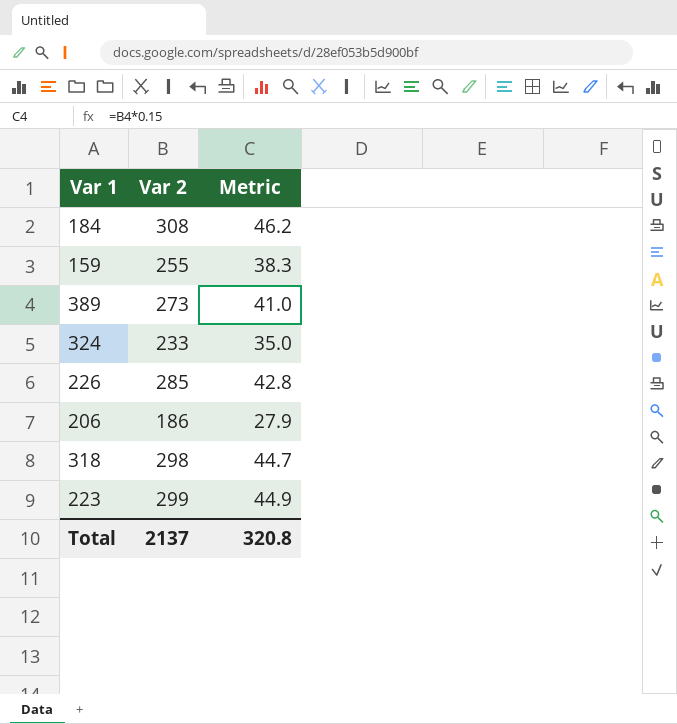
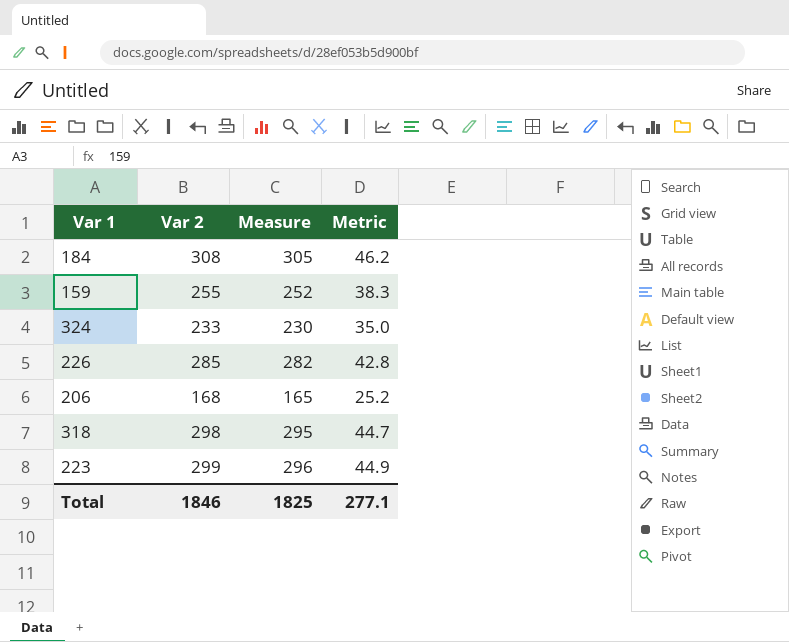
column Measure | formula: none -> [Var 2] - 3
row 389: 273 | 41.0 -> none
206 | Var 2: 186 -> 168
206 | Metric: 27.9 -> 25.2
Total | Var 2: 2137 -> 1846
Total | Metric: 320.8 -> 277.1

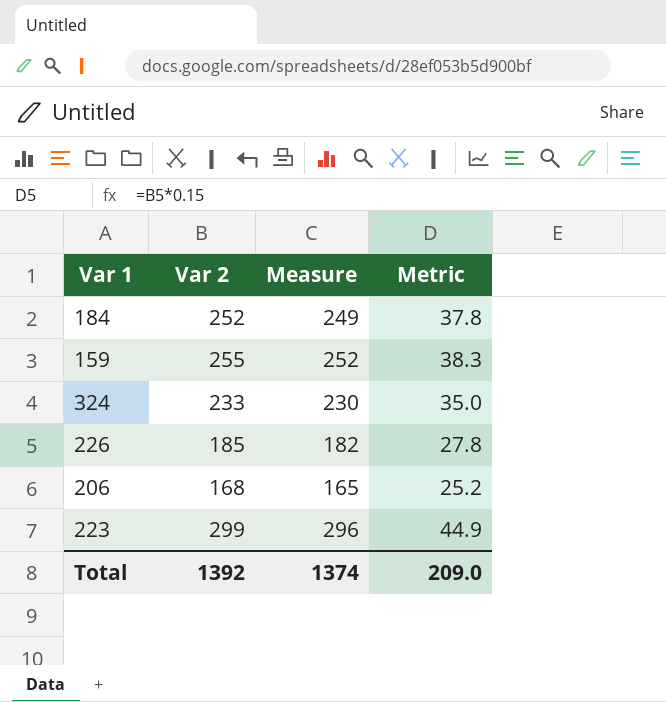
row 318: 298 | 295 | 44.7 -> none
184 | Var 2: 308 -> 252
184 | Measure: 305 -> 249
184 | Metric: 46.2 -> 37.8
226 | Var 2: 285 -> 185
226 | Measure: 282 -> 182
226 | Metric: 42.8 -> 27.8
Total | Var 2: 1846 -> 1392
Total | Measure: 1825 -> 1374
Total | Metric: 277.1 -> 209.0

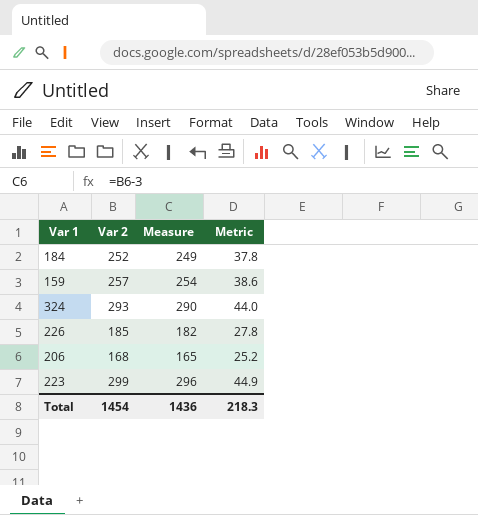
159 | Var 2: 255 -> 257
159 | Measure: 252 -> 254
159 | Metric: 38.3 -> 38.6
324 | Var 2: 233 -> 293
324 | Measure: 230 -> 290
324 | Metric: 35.0 -> 44.0
Total | Var 2: 1392 -> 1454
Total | Measure: 1374 -> 1436
Total | Metric: 209.0 -> 218.3

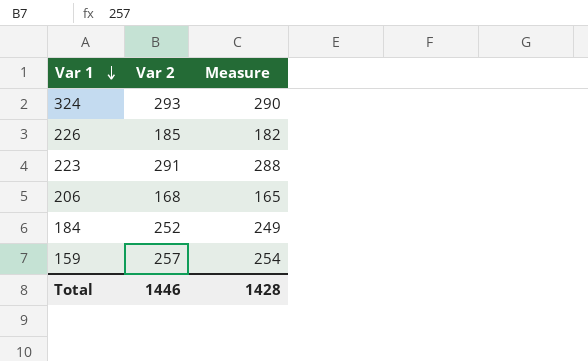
row order: none -> Var 1 descending
column Metric | formula: [Var 2] * 0.15 -> none
223 | Var 2: 299 -> 291
223 | Measure: 296 -> 288
Total | Var 2: 1454 -> 1446
Total | Measure: 1436 -> 1428

